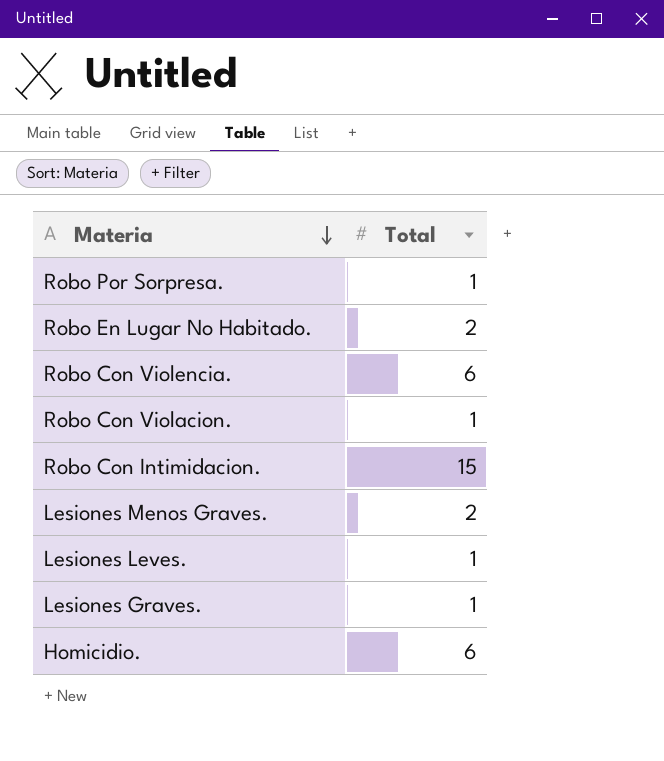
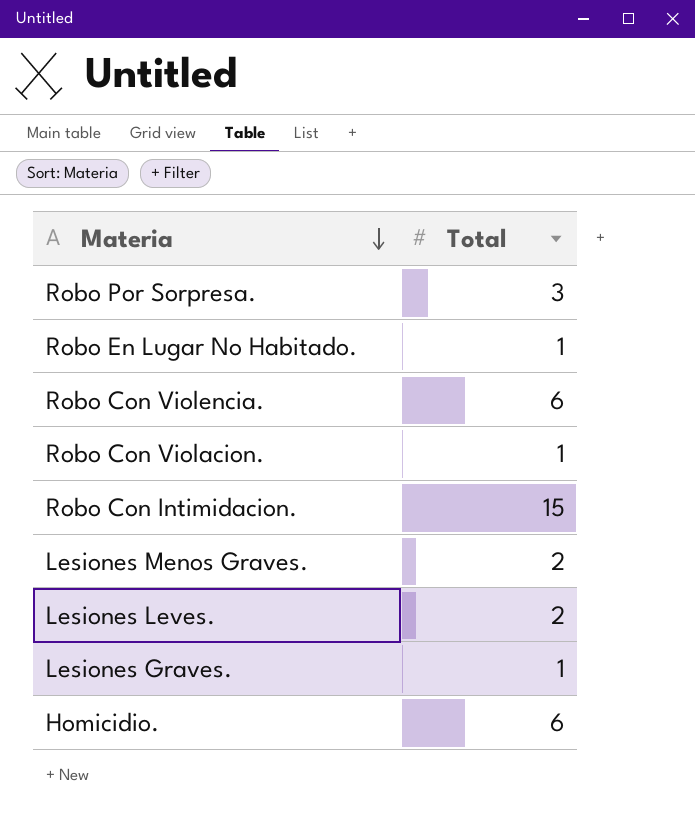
Robo Por Sorpresa. | Total: 1 -> 3
Robo En Lugar No Habitado. | Total: 2 -> 1
Lesiones Leves. | Total: 1 -> 2

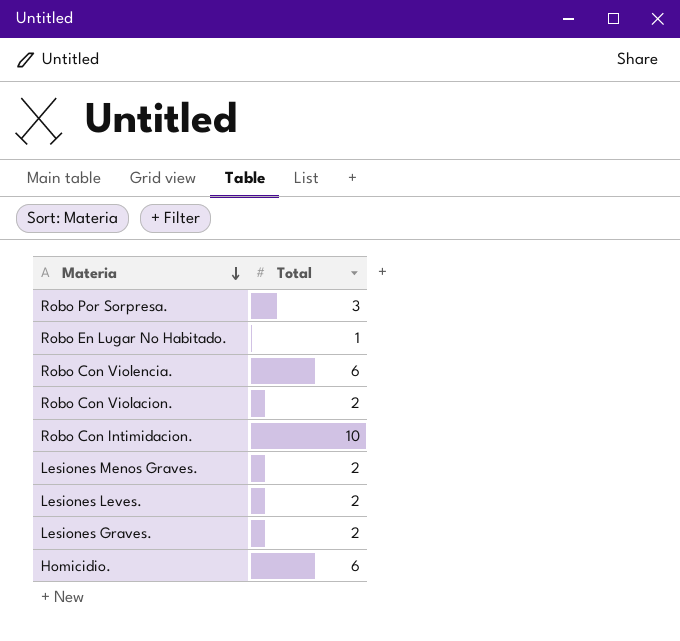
Robo Con Violacion. | Total: 1 -> 2
Robo Con Intimidacion. | Total: 15 -> 10
Lesiones Graves. | Total: 1 -> 2

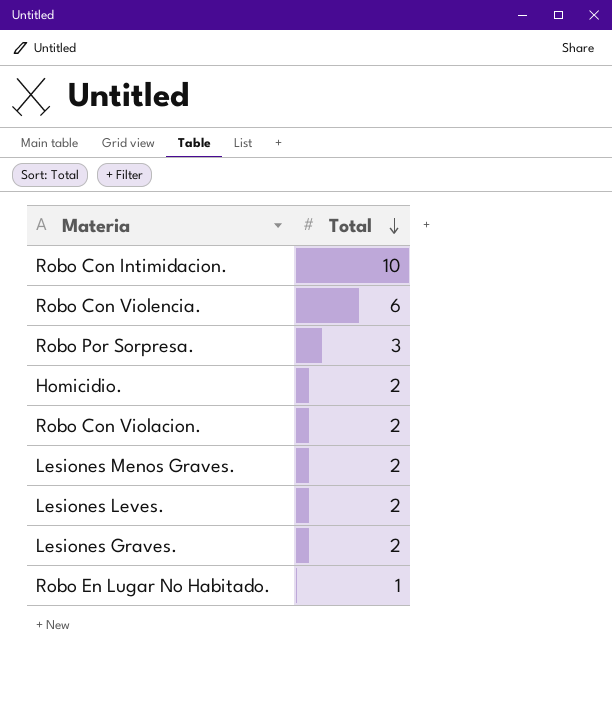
row order: Materia descending -> Total descending
Homicidio. | Total: 6 -> 2

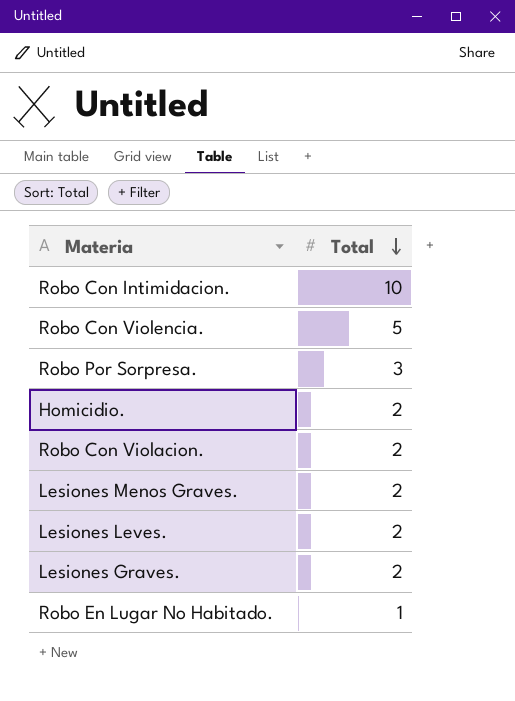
Robo Con Violencia. | Total: 6 -> 5

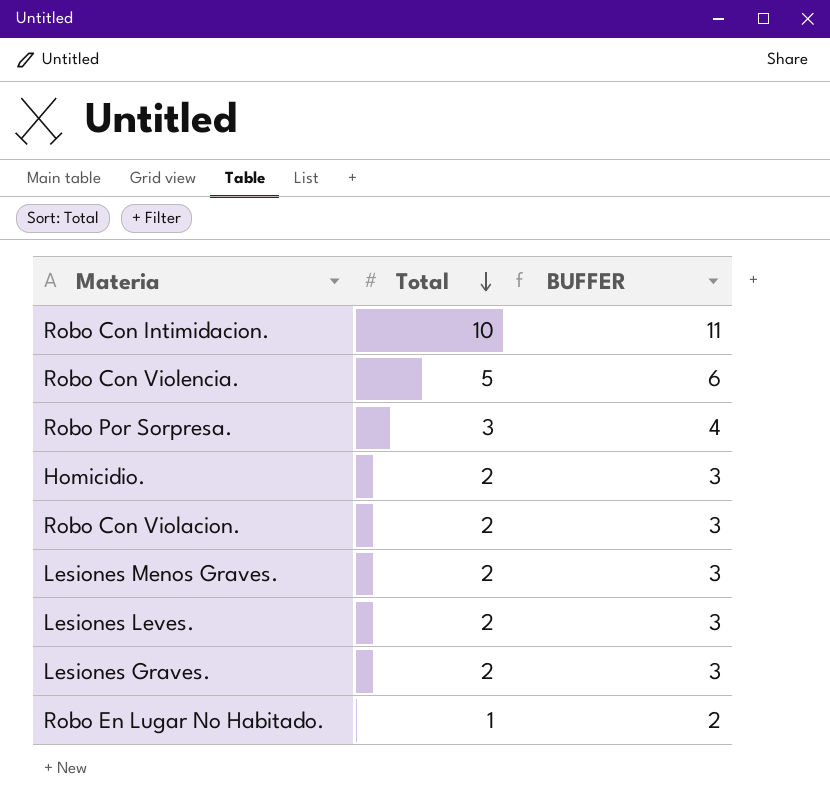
column BUFFER | formula: none -> [Total] + 1

